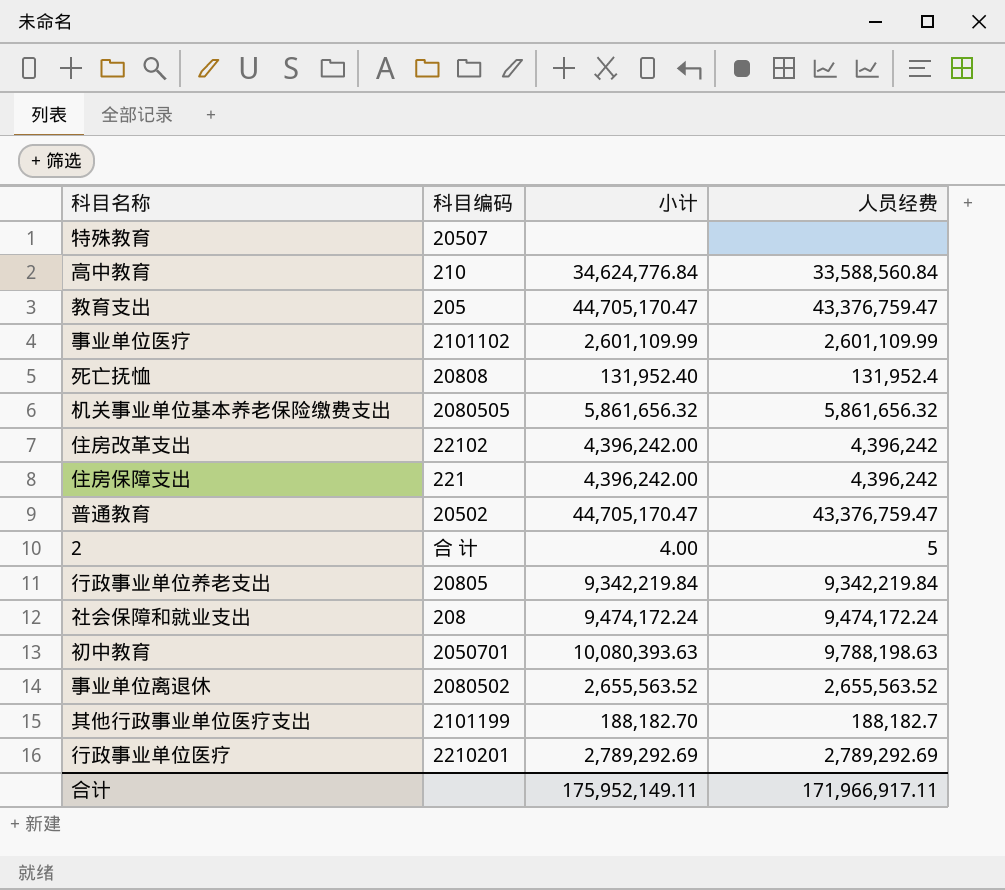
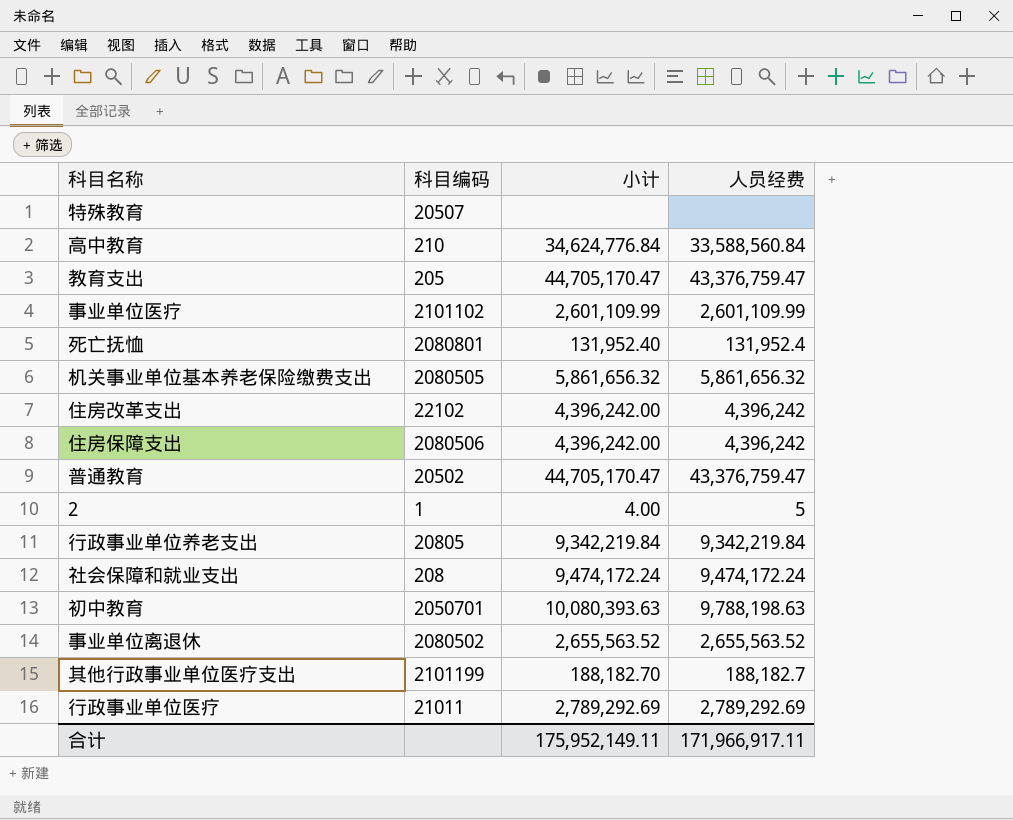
死亡抚恤 | 科目编码: 20808 -> 2080801
住房保障支出 | 科目编码: 221 -> 2080506
2 | 科目编码: 合 计 -> 1
行政事业单位医疗 | 科目编码: 2210201 -> 21011

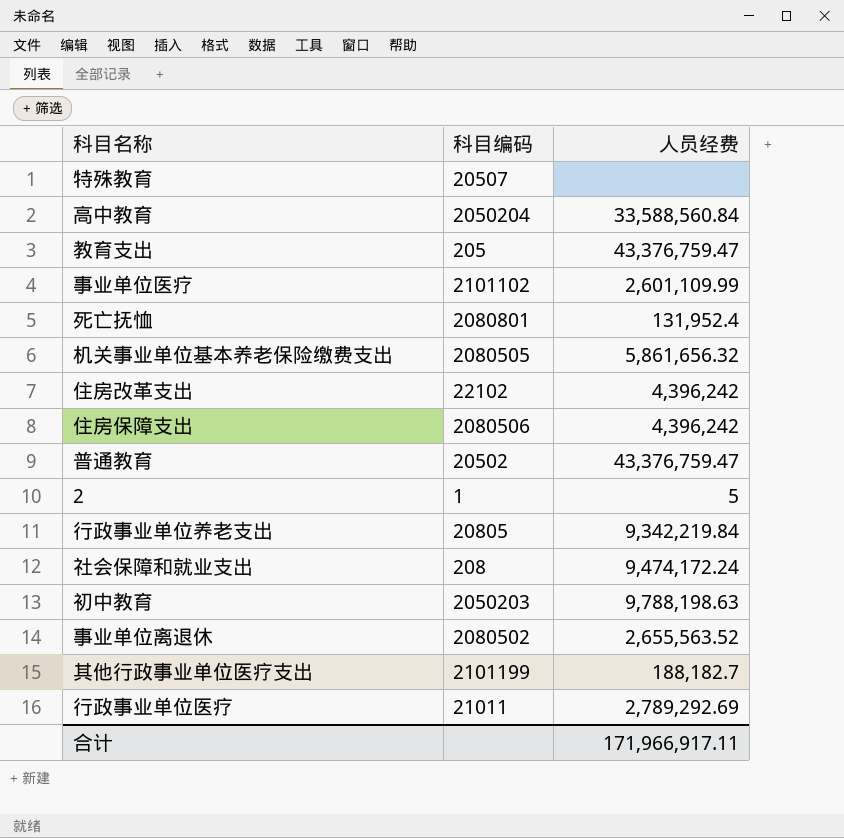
column 小计 | position: 3 -> none
高中教育 | 科目编码: 210 -> 2050204
初中教育 | 科目编码: 2050701 -> 2050203

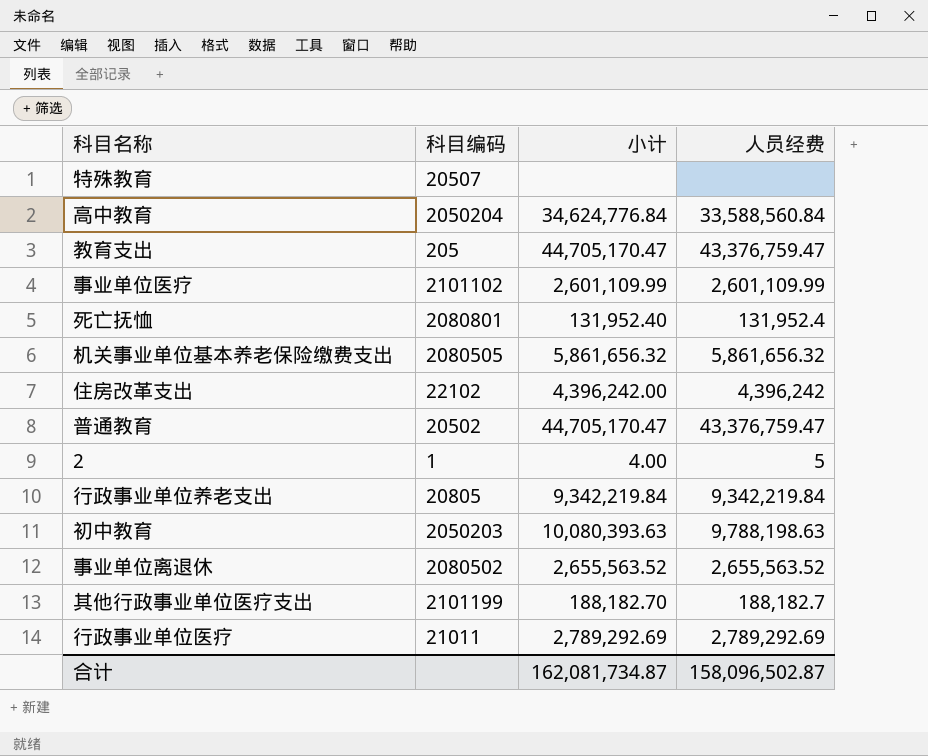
column 小计 | position: none -> 3
row 住房保障支出: 2080506 | 4,396,242 -> none
row 社会保障和就业支出: 208 | 9,474,172.24 -> none
合计 | 人员经费: 171,966,917.11 -> 158,096,502.87

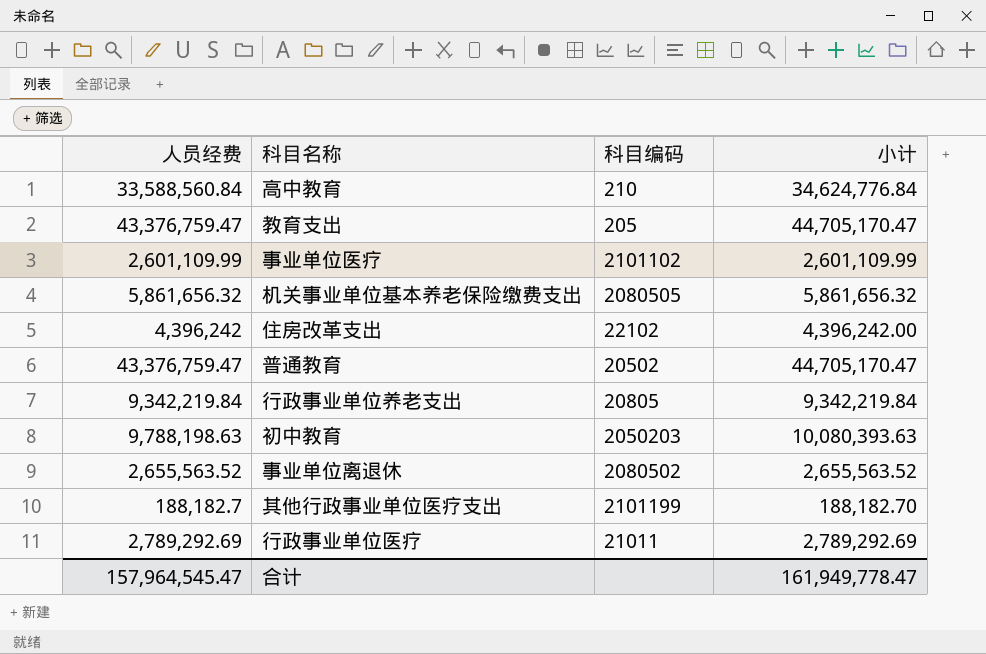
column 人员经费 | position: 4 -> 1
row 特殊教育: 20507 | none | none -> none
row 死亡抚恤: 2080801 | 131,952.40 | 131,952.4 -> none
row 2: 1 | 4.00 | 5 -> none
高中教育 | 科目编码: 2050204 -> 210
合计 | 人员经费: 158,096,502.87 -> 157,964,545.47
合计 | 小计: 162,081,734.87 -> 161,949,778.47

